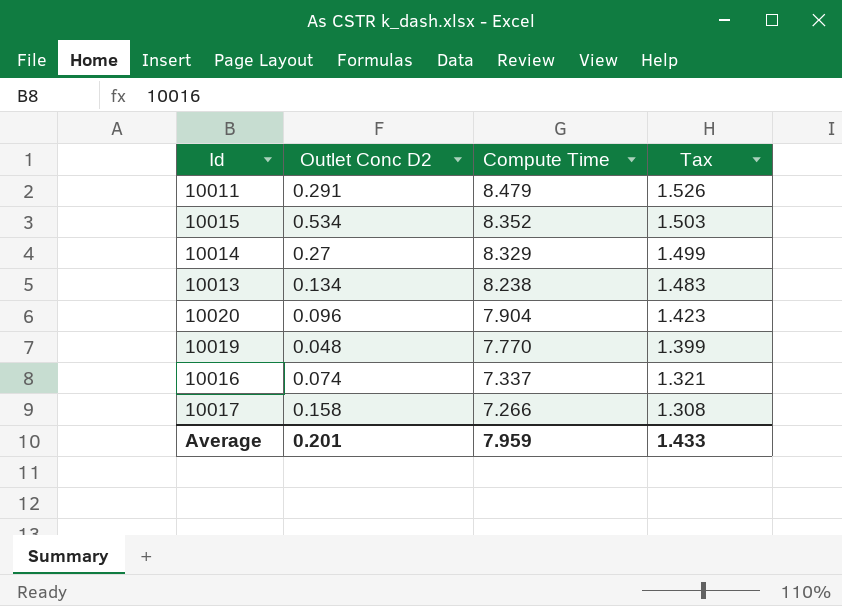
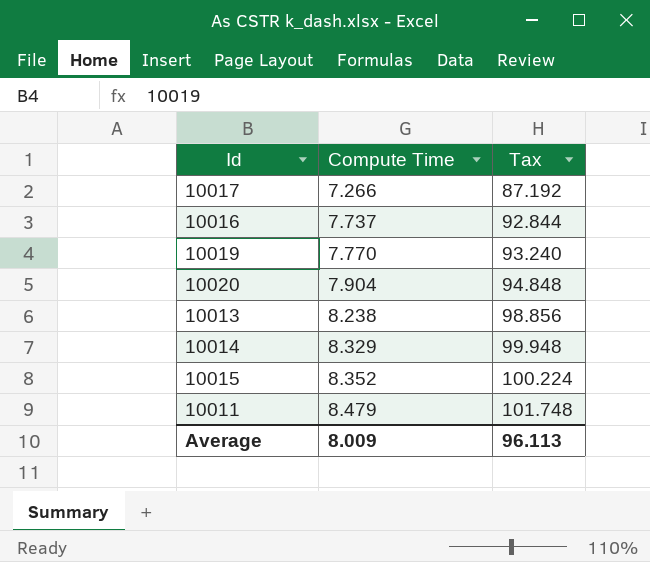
row order: Compute Time descending -> Compute Time ascending
column Outlet Conc D2 | position: 2 -> none
column Tax | formula: [Compute Time] * 0.18 -> [Compute Time] * 12
10016 | Compute Time: 7.337 -> 7.737
Average | Compute Time: 7.959 -> 8.009
Average | Tax: 1.433 -> 96.113

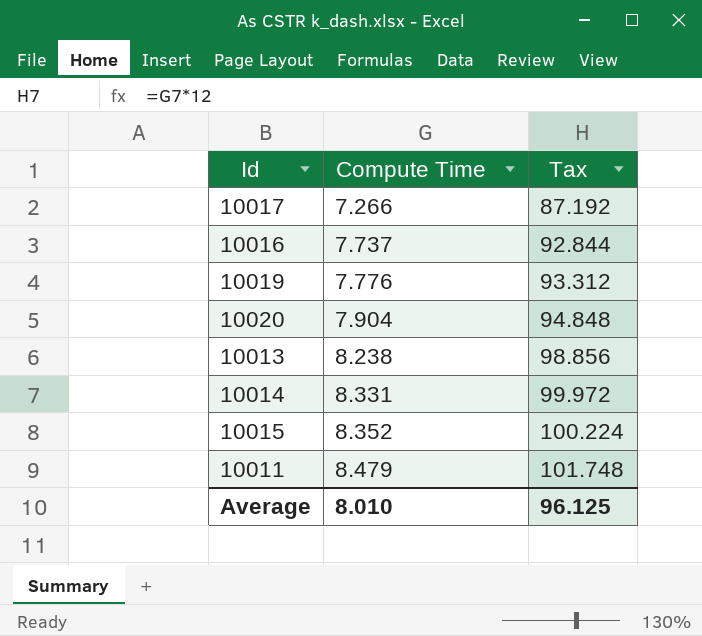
10019 | Compute Time: 7.770 -> 7.776
10019 | Tax: 93.240 -> 93.312
10014 | Compute Time: 8.329 -> 8.331
10014 | Tax: 99.948 -> 99.972
Average | Compute Time: 8.009 -> 8.010
Average | Tax: 96.113 -> 96.125

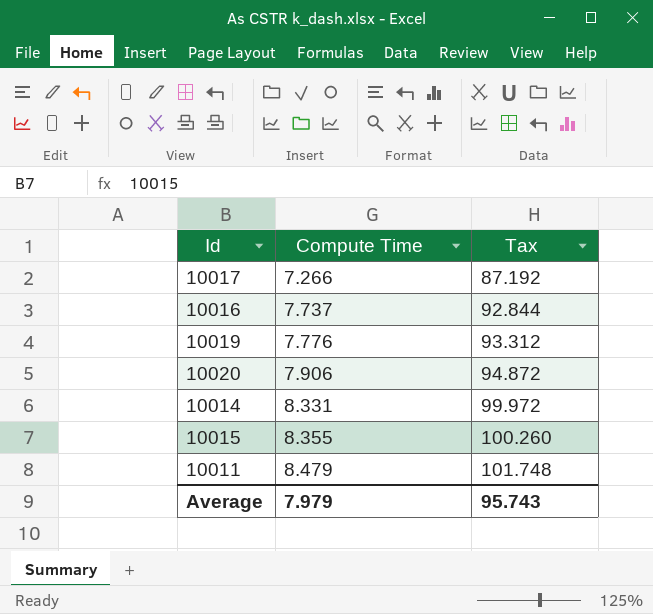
row 10013: 8.238 | 98.856 -> none
10020 | Compute Time: 7.904 -> 7.906
10020 | Tax: 94.848 -> 94.872
10015 | Compute Time: 8.352 -> 8.355
10015 | Tax: 100.224 -> 100.260
Average | Compute Time: 8.010 -> 7.979
Average | Tax: 96.125 -> 95.743

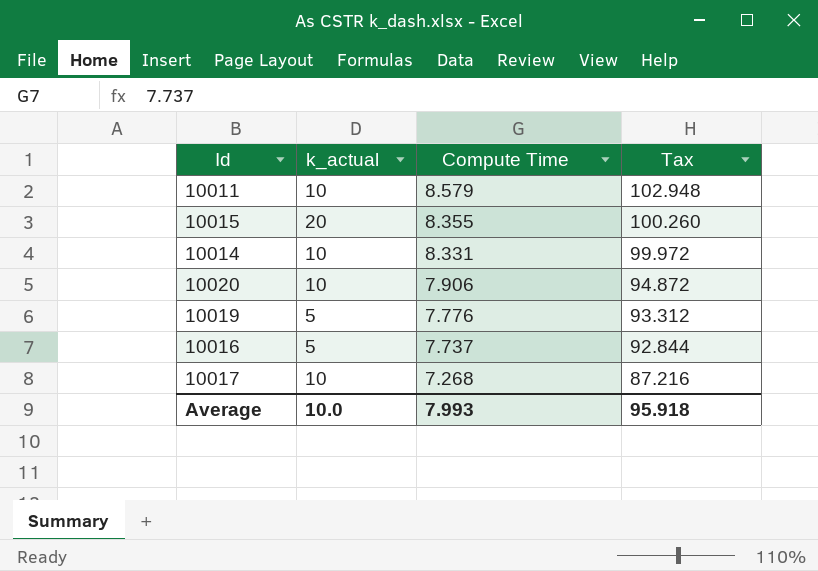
row order: Compute Time ascending -> Compute Time descending
column k_actual | position: none -> 2
10011 | Compute Time: 8.479 -> 8.579
10011 | Tax: 101.748 -> 102.948
10017 | Compute Time: 7.266 -> 7.268
10017 | Tax: 87.192 -> 87.216
Average | Compute Time: 7.979 -> 7.993
Average | Tax: 95.743 -> 95.918

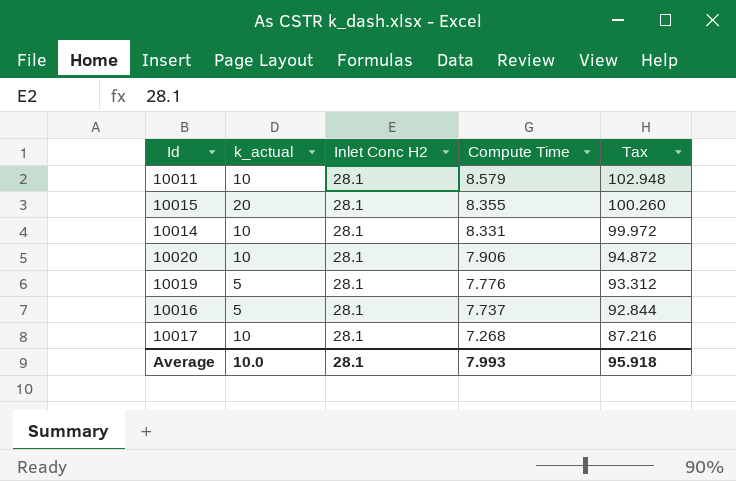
column Inlet Conc H2 | position: none -> 3

